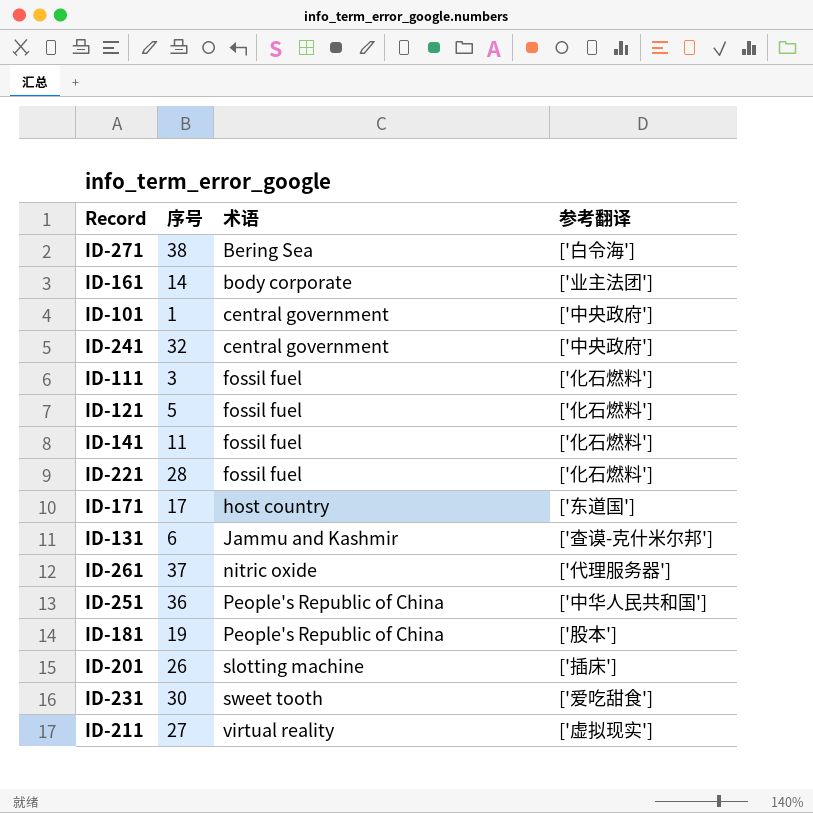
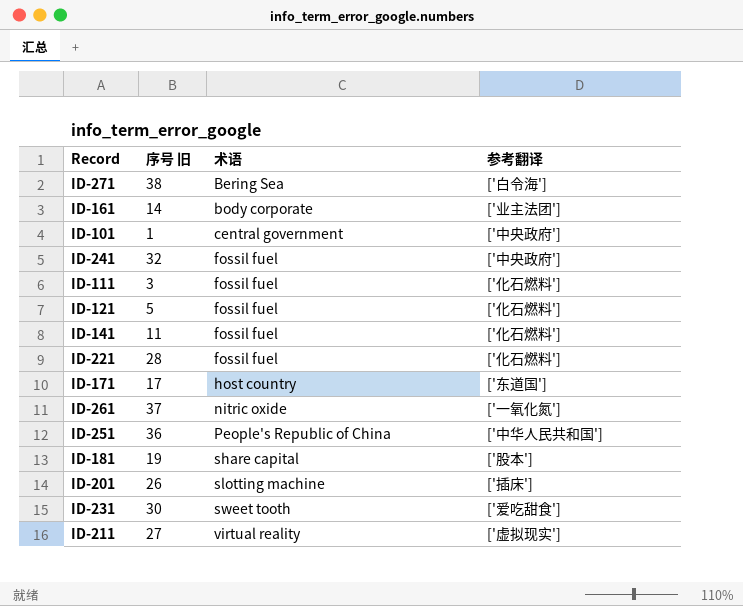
column name: 序号 -> 序号 旧
row ID-131: 6 | Jammu and Kashmir | ['查谟-克什米尔邦'] -> none
ID-241 | 术语: central government -> fossil fuel
ID-261 | 参考翻译: ['代理服务器'] -> ['一氧化氮']
ID-181 | 术语: People's Republic of China -> share capital

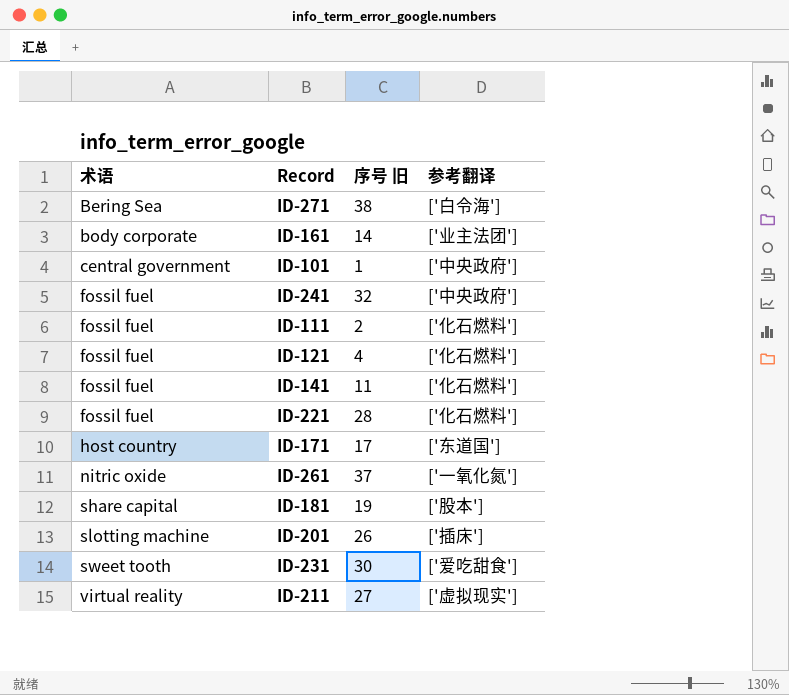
column 术语 | position: 3 -> 1
row ID-251: 36 | People's Republic of China | ['中华人民共和国'] -> none
ID-111 | 序号 旧: 3 -> 2
ID-121 | 序号 旧: 5 -> 4

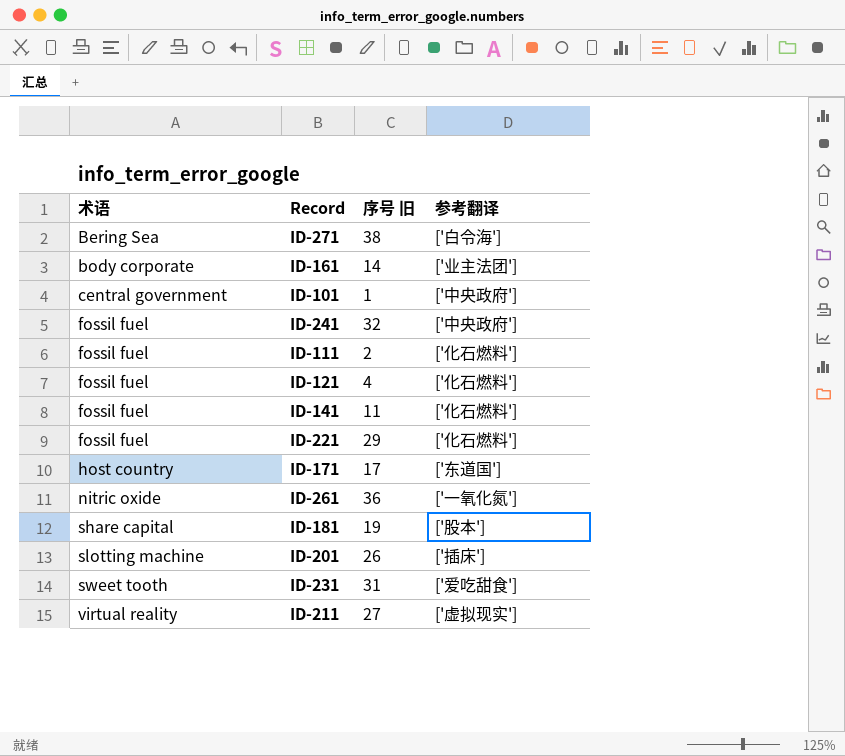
ID-221 | 序号 旧: 28 -> 29
ID-261 | 序号 旧: 37 -> 36
ID-231 | 序号 旧: 30 -> 31

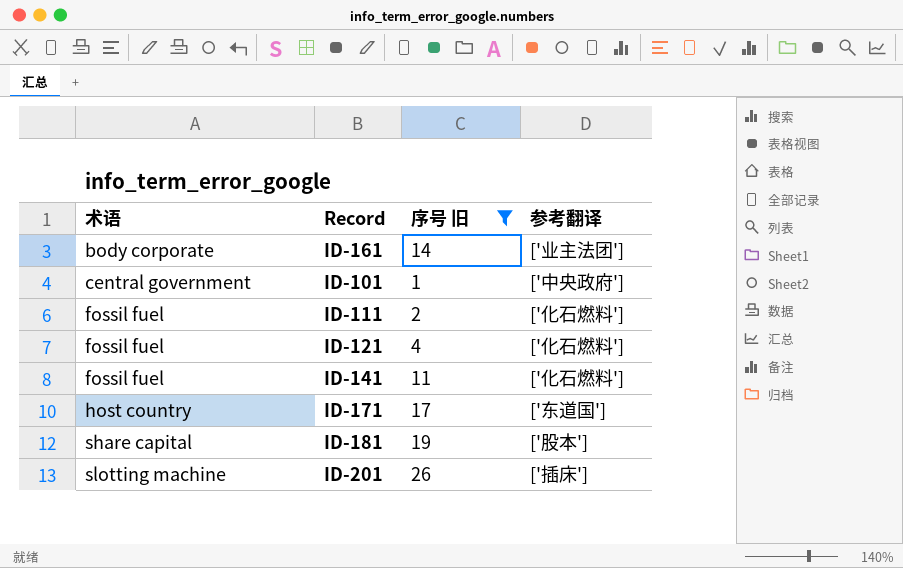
filter: none -> 序号 旧 <= 26

